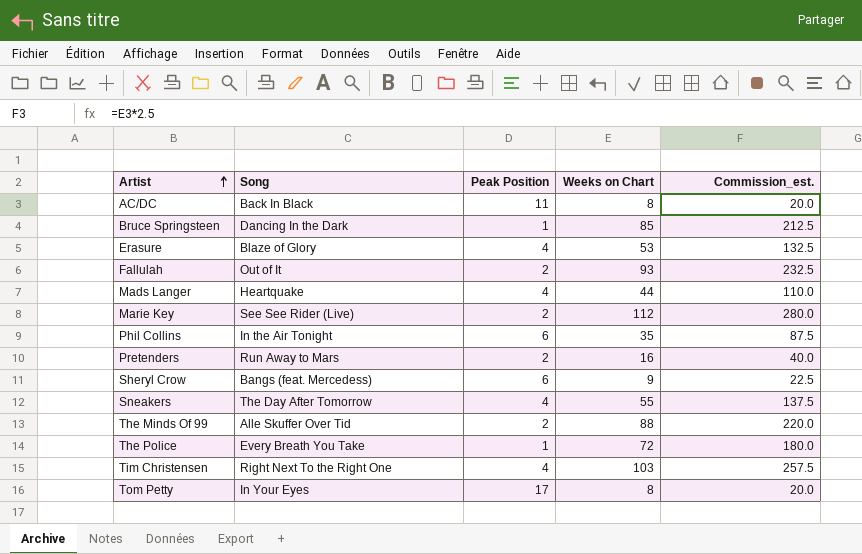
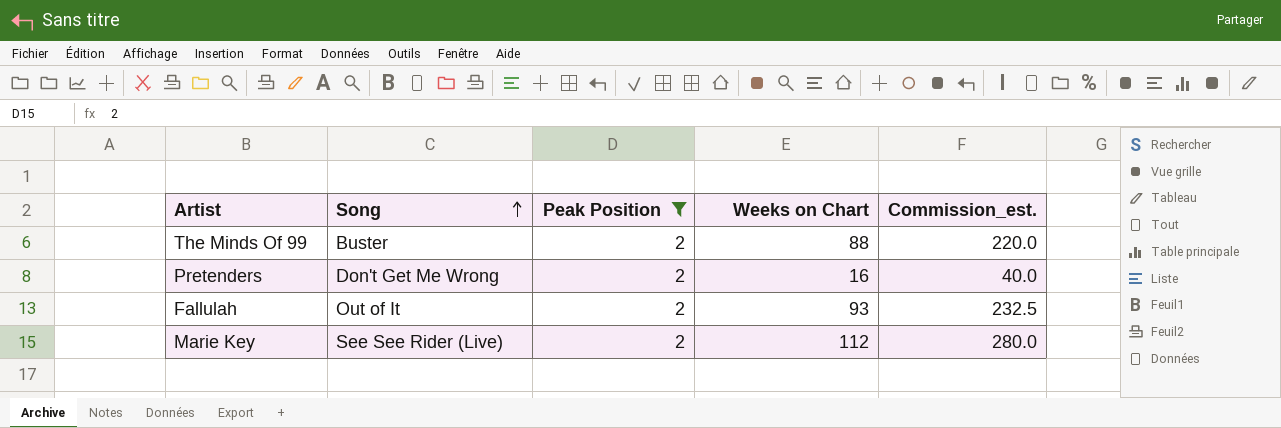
filter: none -> Peak Position = 2
row order: Artist ascending -> Song ascending
The Minds Of 99 | Song: Alle Skuffer Over Tid -> Buster
Pretenders | Song: Run Away to Mars -> Don't Get Me Wrong

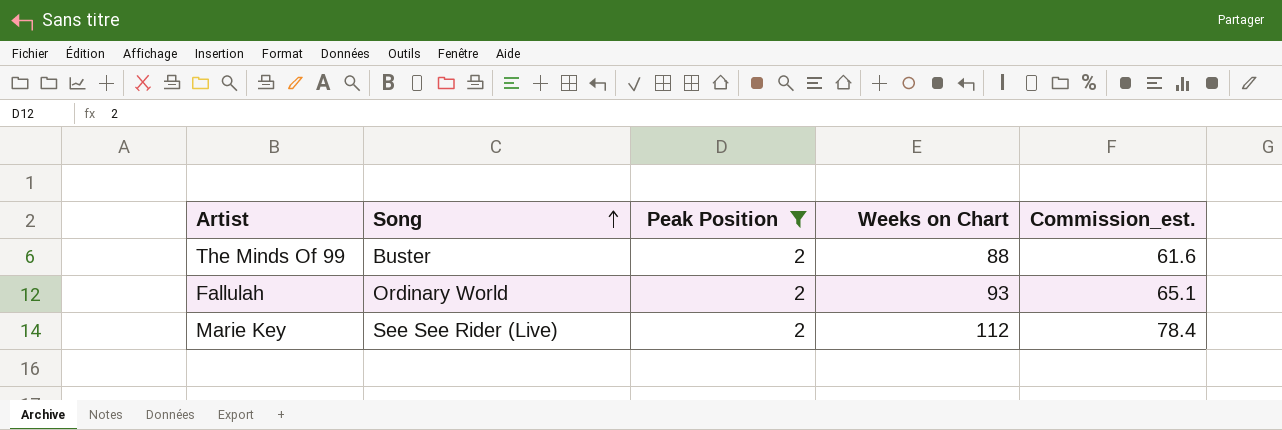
column Commission_est. | formula: [Weeks on Chart] * 2.5 -> [Weeks on Chart] * 0.7
row Pretenders: Don't Get Me Wrong | 2 | 16 | 40.0 -> none
Fallulah | Song: Out of It -> Ordinary World

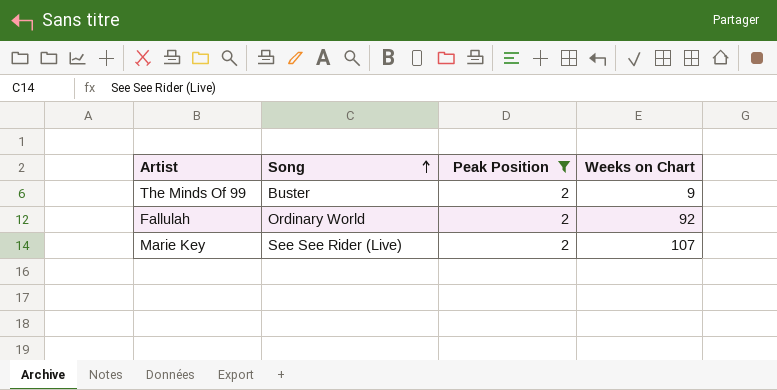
column Commission_est. | formula: [Weeks on Chart] * 0.7 -> none
The Minds Of 99 | Weeks on Chart: 88 -> 9
Fallulah | Weeks on Chart: 93 -> 92
Marie Key | Weeks on Chart: 112 -> 107

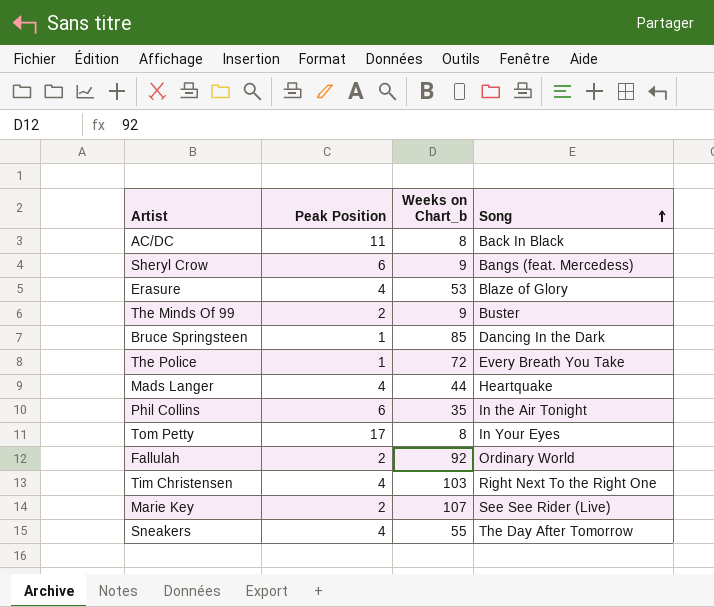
filter: Peak Position = 2 -> none
column name: Weeks on Chart -> Weeks on Chart_b
column Song | position: 2 -> 4

